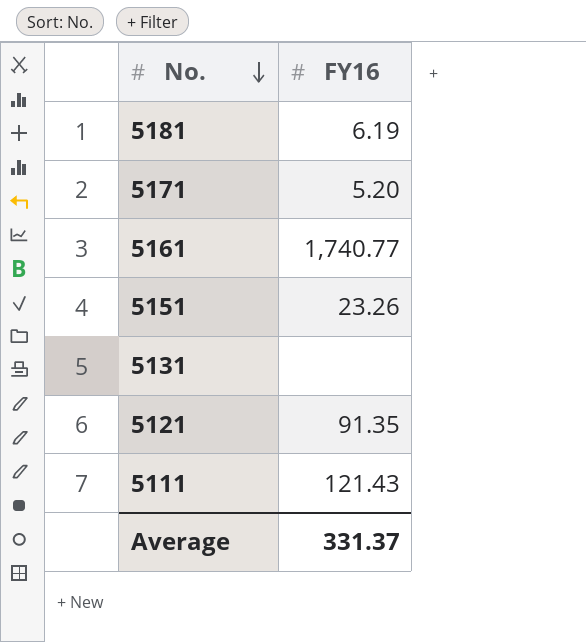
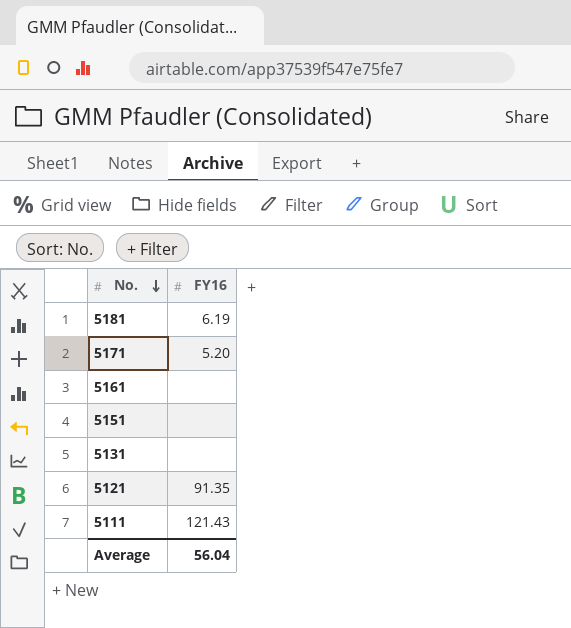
5161 | FY16: 1,740.77 -> none
5151 | FY16: 23.26 -> none
Average | FY16: 331.37 -> 56.04

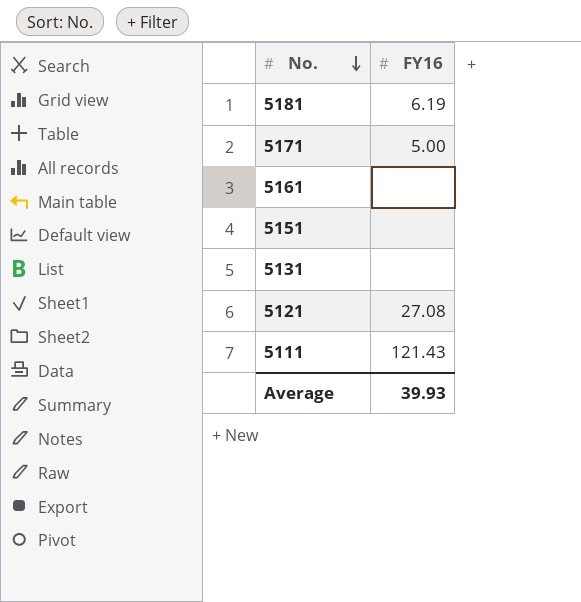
5171 | FY16: 5.20 -> 5.00
5121 | FY16: 91.35 -> 27.08
Average | FY16: 56.04 -> 39.93

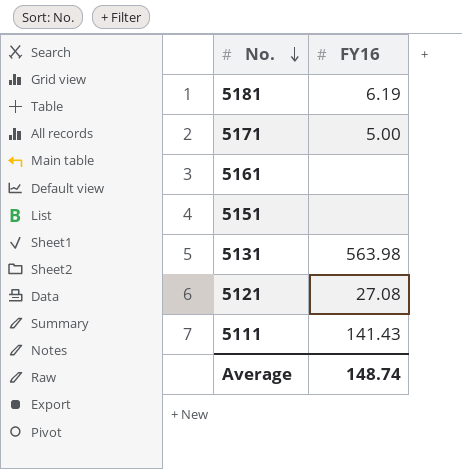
5131 | FY16: none -> 563.98
5111 | FY16: 121.43 -> 141.43
Average | FY16: 39.93 -> 148.74

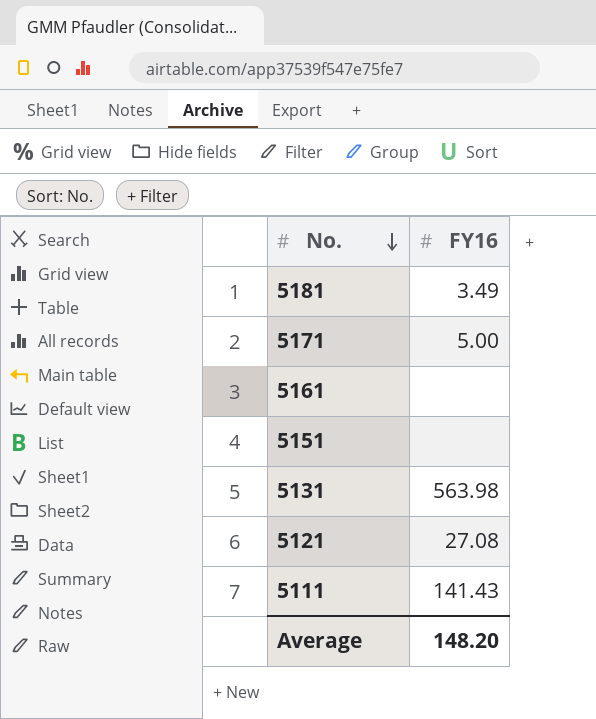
5181 | FY16: 6.19 -> 3.49
Average | FY16: 148.74 -> 148.20

